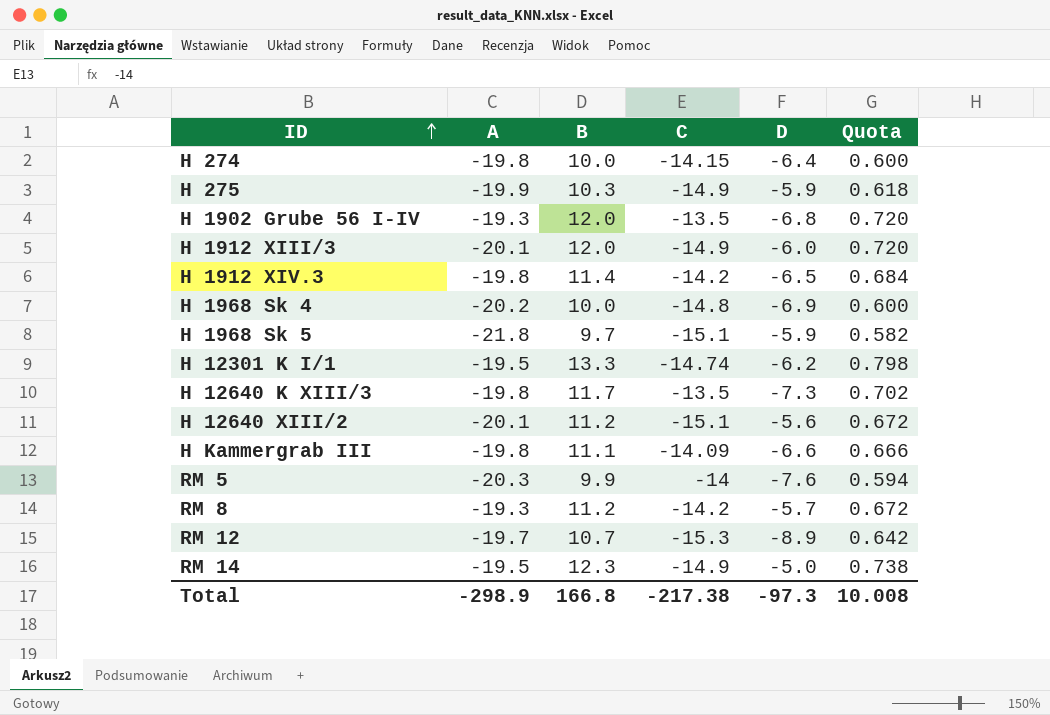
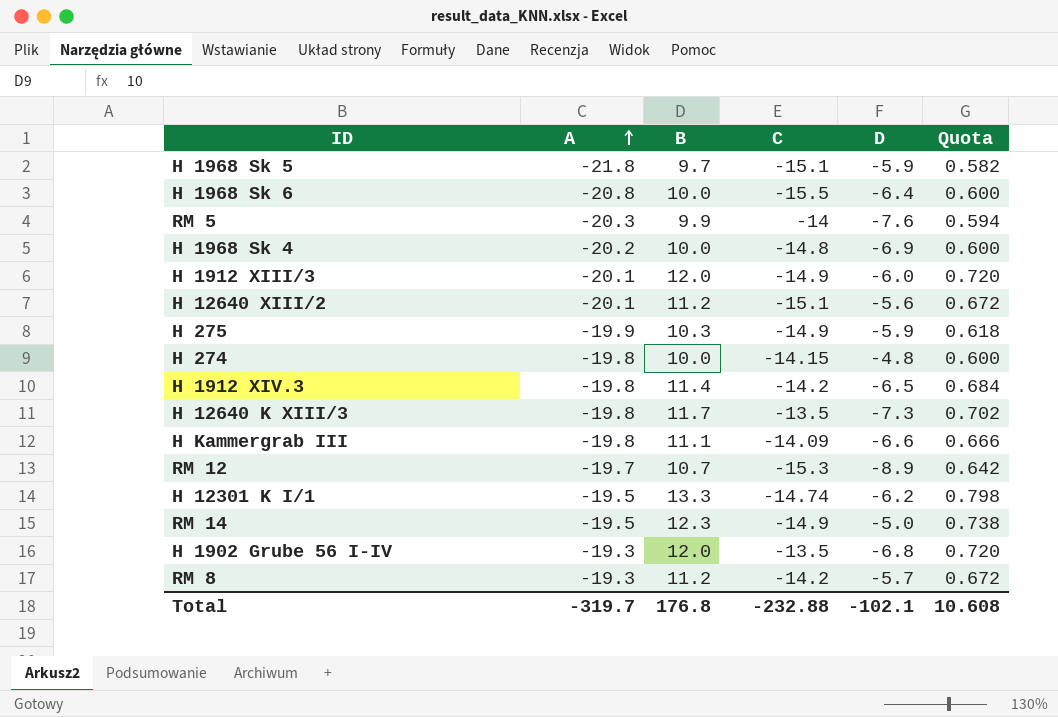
row order: ID ascending -> A ascending
row H 1968 Sk 6: none -> -20.8 | 10.0 | -15.5 | -6.4 | 0.600
H 274 | D: -6.4 -> -4.8
Total | A: -298.9 -> -319.7
Total | B: 166.8 -> 176.8
Total | C: -217.38 -> -232.88
Total | D: -97.3 -> -102.1
Total | Quota: 10.008 -> 10.608

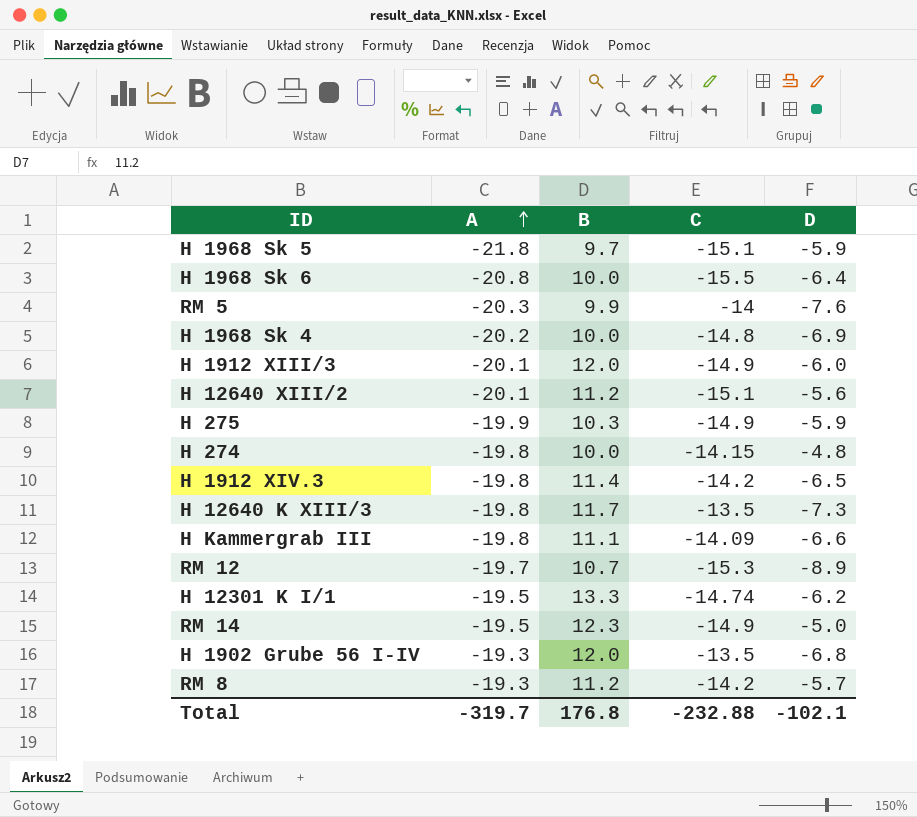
column Quota | formula: [B] * 0.06 -> none

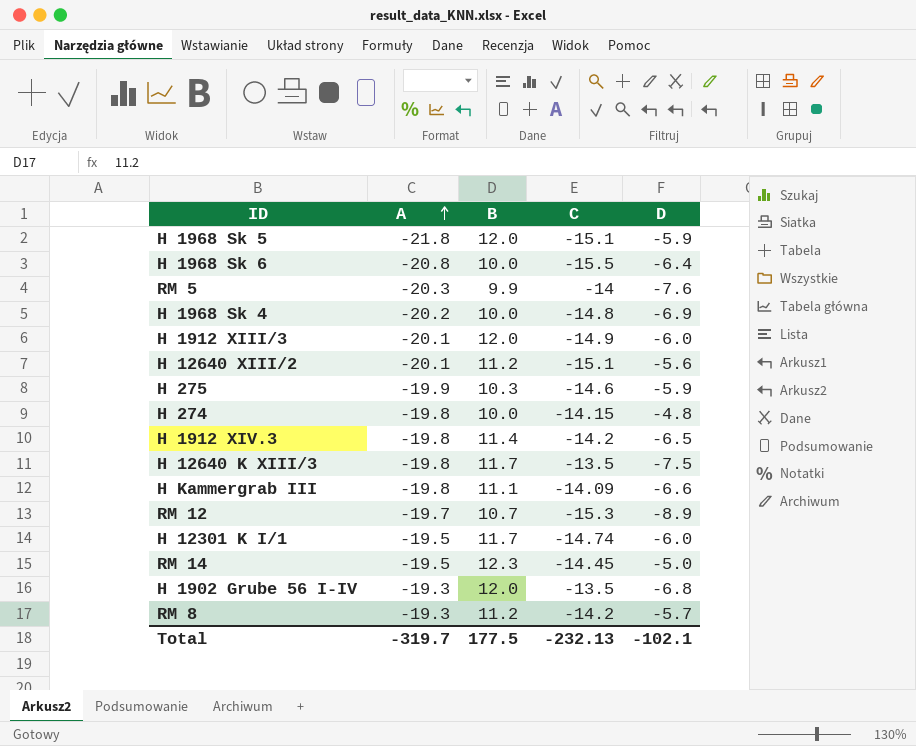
H 1968 Sk 5 | B: 9.7 -> 12.0
H 275 | C: -14.9 -> -14.6
H 12640 K XIII/3 | D: -7.3 -> -7.5
H 12301 K I/1 | B: 13.3 -> 11.7
H 12301 K I/1 | D: -6.2 -> -6.0
RM 14 | C: -14.9 -> -14.45
Total | B: 176.8 -> 177.5
Total | C: -232.88 -> -232.13

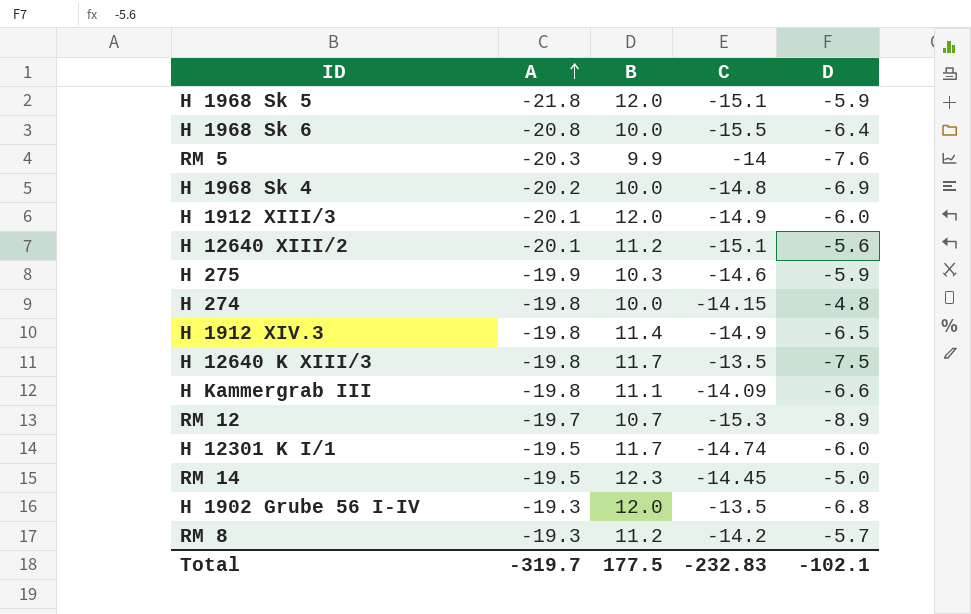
H 1912 XIV.3 | C: -14.2 -> -14.9
Total | C: -232.13 -> -232.83

